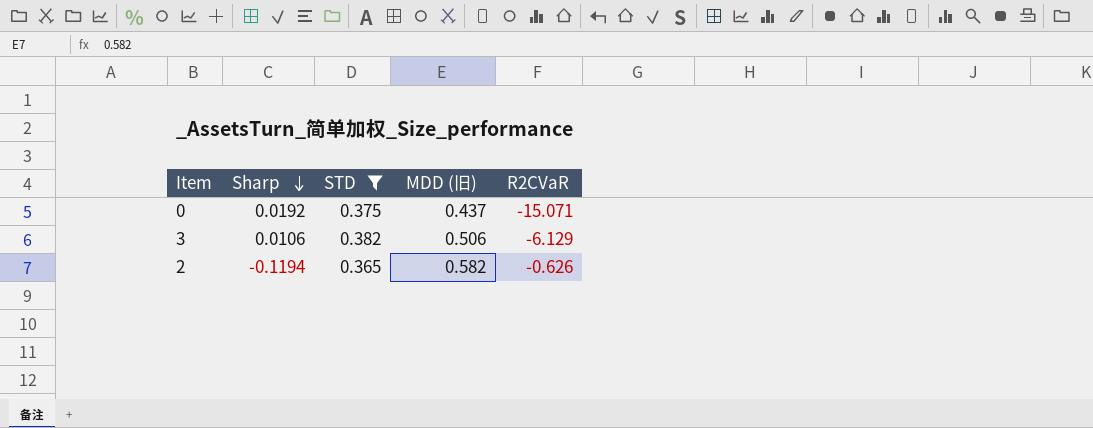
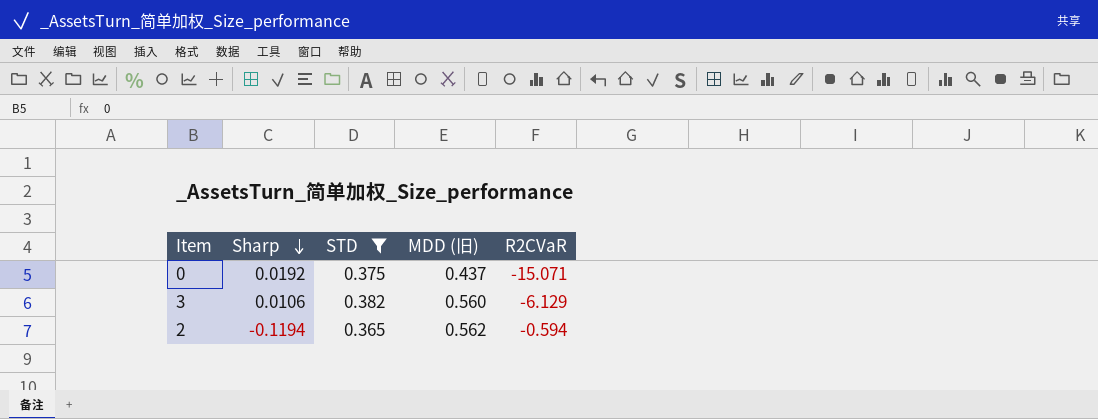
3 | MDD (旧): 0.506 -> 0.560
2 | MDD (旧): 0.582 -> 0.562
2 | R2CVaR: -0.626 -> -0.594

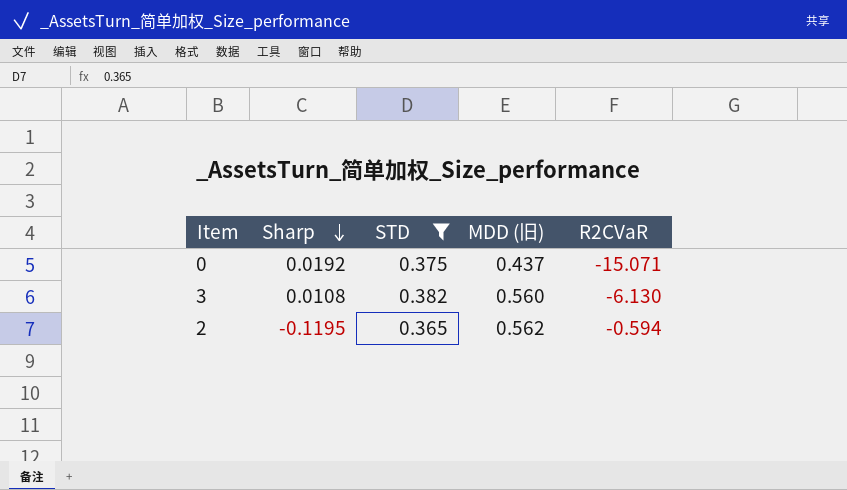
3 | Sharp: 0.0106 -> 0.0108
3 | R2CVaR: -6.129 -> -6.130
2 | Sharp: -0.1194 -> -0.1195

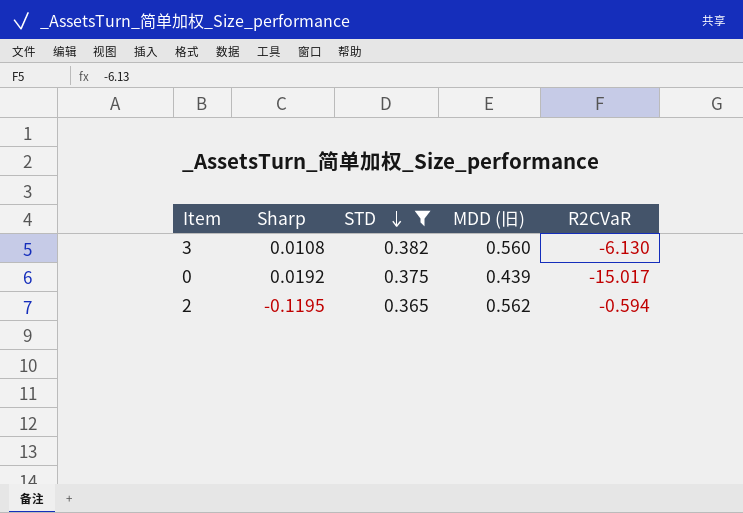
row order: Sharp descending -> STD descending
0 | MDD (旧): 0.437 -> 0.439
0 | R2CVaR: -15.071 -> -15.017

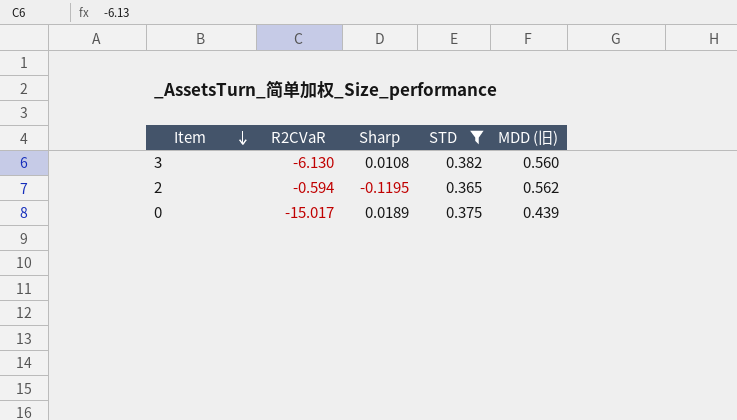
row order: STD descending -> Item descending
column R2CVaR | position: 5 -> 2
0 | Sharp: 0.0192 -> 0.0189

